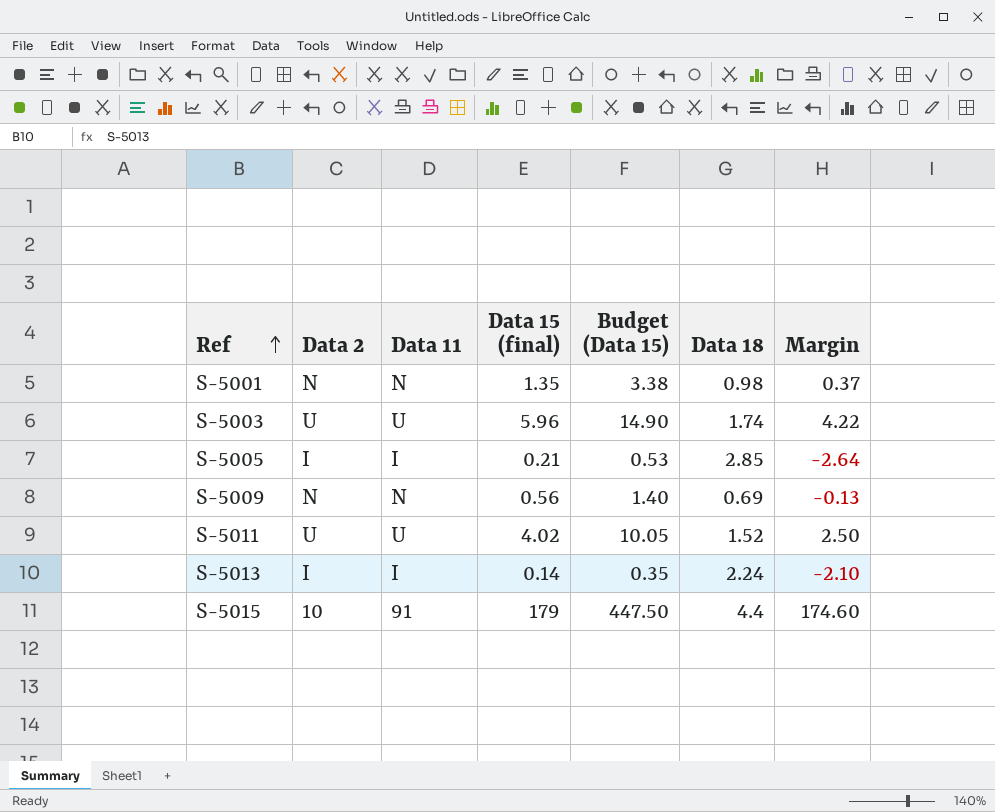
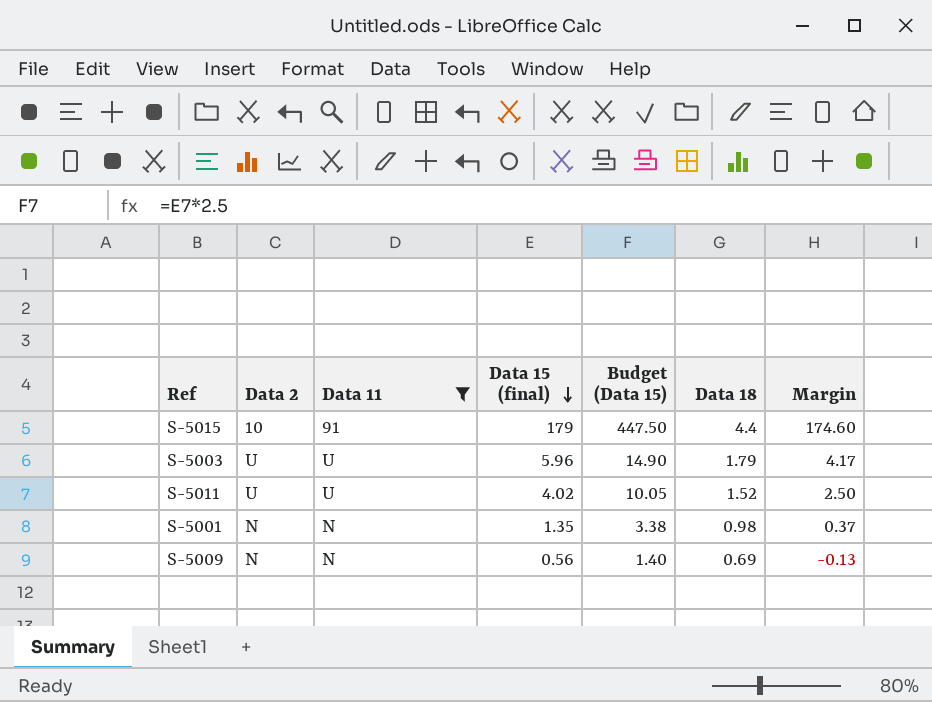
filter: none -> Data 11 != I
row order: Ref ascending -> Data 15 (final) descending
S-5003 | Data 18: 1.74 -> 1.79
S-5003 | Margin: 4.22 -> 4.17

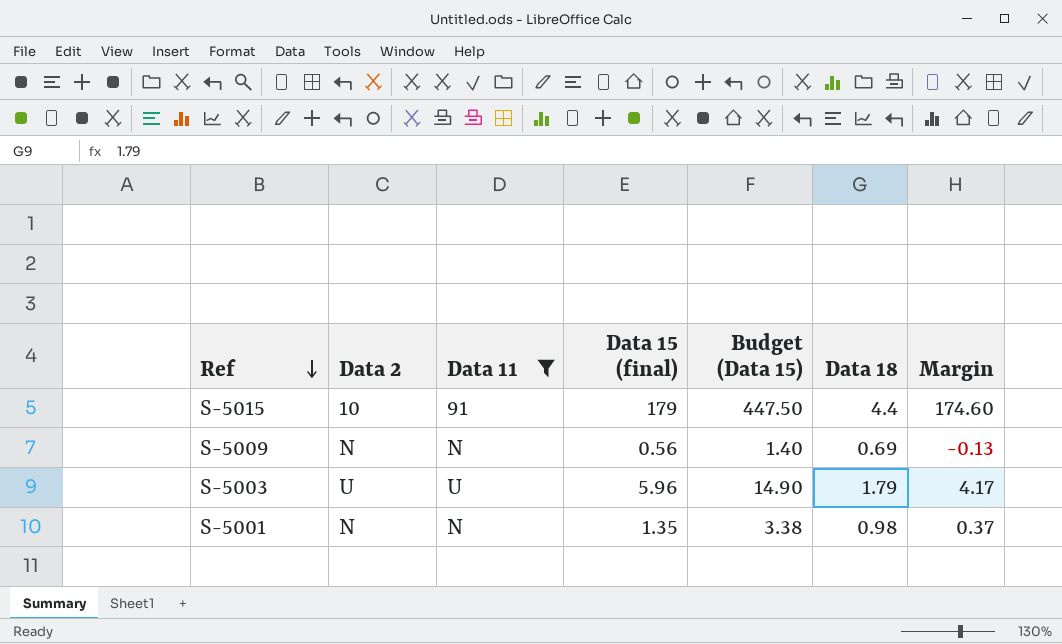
row order: Data 15 (final) descending -> Ref descending
row S-5011: U | U | 4.02 | 10.05 | 1.52 | 2.50 -> none

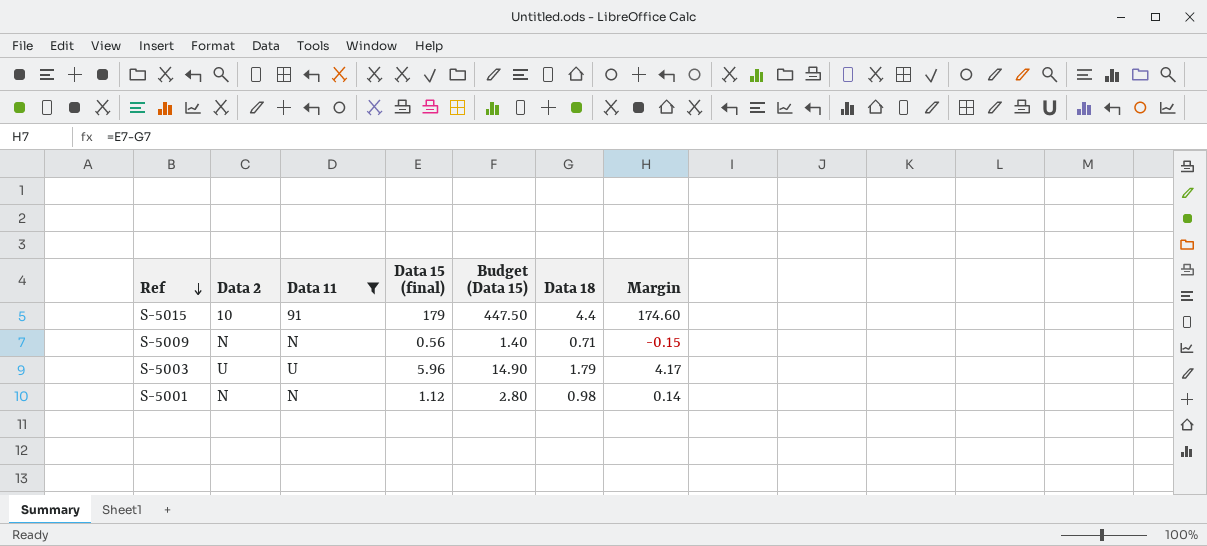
S-5009 | Data 18: 0.69 -> 0.71
S-5009 | Margin: -0.13 -> -0.15
S-5001 | Data 15 (final): 1.35 -> 1.12
S-5001 | Budget (Data 15): 3.38 -> 2.80
S-5001 | Margin: 0.37 -> 0.14

